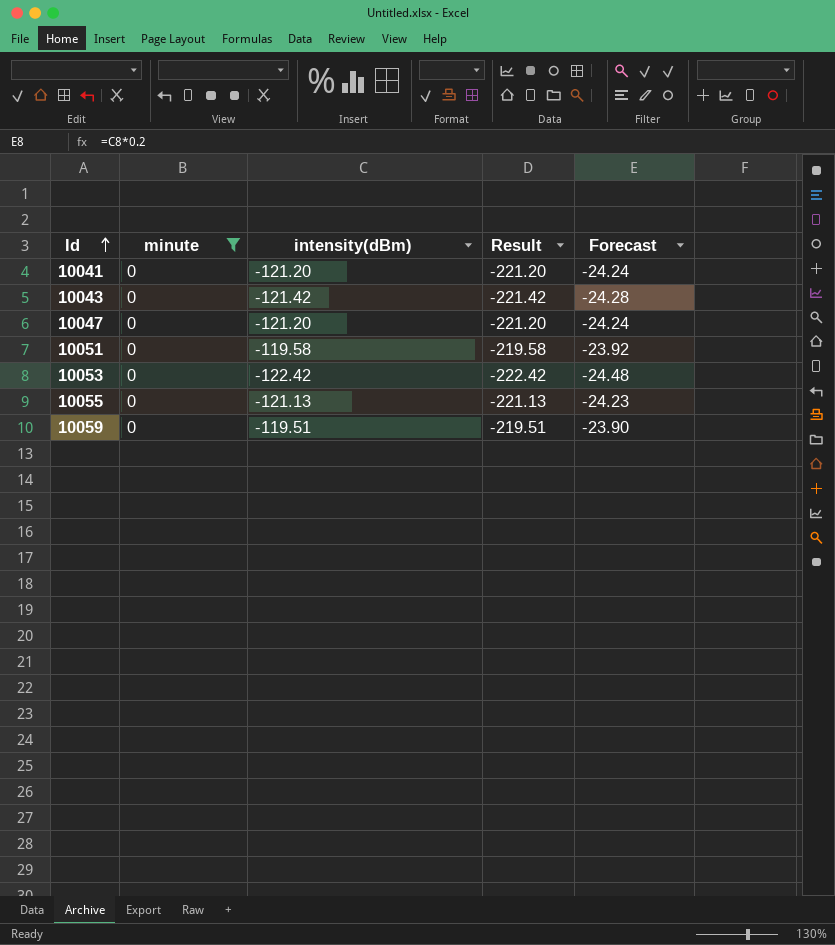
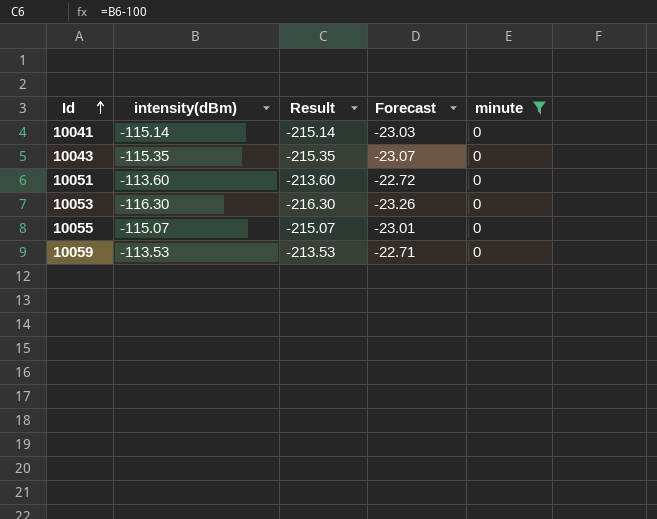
column minute | position: 2 -> 5
row 10047: 0 | -121.20 | -221.20 | -24.24 -> none
10041 | intensity(dBm): -121.20 -> -115.14
10041 | Result: -221.20 -> -215.14
10041 | Forecast: -24.24 -> -23.03
10043 | intensity(dBm): -121.42 -> -115.35
10043 | Result: -221.42 -> -215.35
10043 | Forecast: -24.28 -> -23.07
10051 | intensity(dBm): -119.58 -> -113.60
10051 | Result: -219.58 -> -213.60
10051 | Forecast: -23.92 -> -22.72
10053 | intensity(dBm): -122.42 -> -116.30
10053 | Result: -222.42 -> -216.30
10053 | Forecast: -24.48 -> -23.26
10055 | intensity(dBm): -121.13 -> -115.07
10055 | Result: -221.13 -> -215.07
10055 | Forecast: -24.23 -> -23.01
10059 | intensity(dBm): -119.51 -> -113.53
10059 | Result: -219.51 -> -213.53
10059 | Forecast: -23.90 -> -22.71

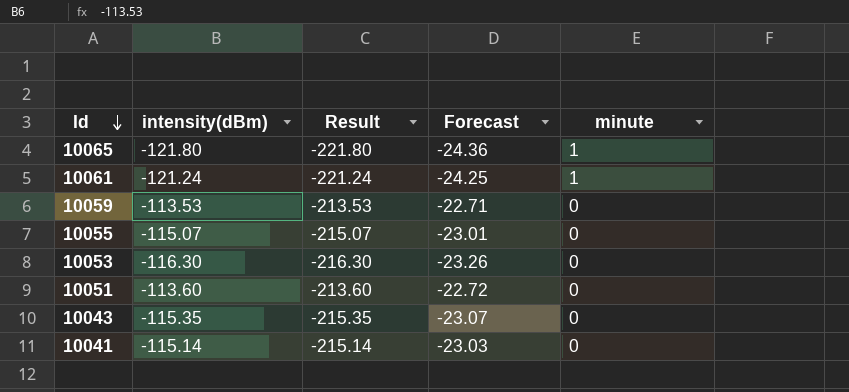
filter: minute = 0 -> none
row order: Id ascending -> Id descending

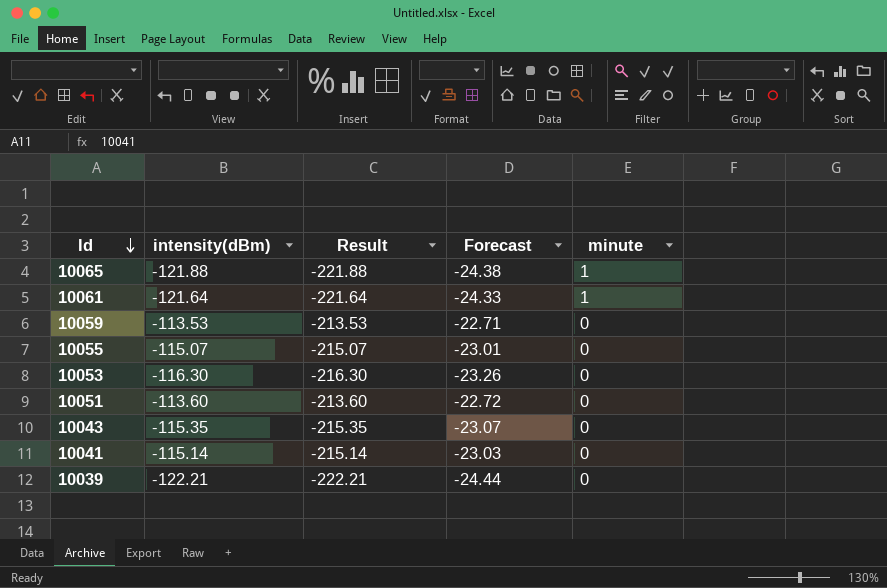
10065 | intensity(dBm): -121.80 -> -121.88
10065 | Result: -221.80 -> -221.88
10065 | Forecast: -24.36 -> -24.38
10061 | intensity(dBm): -121.24 -> -121.64
10061 | Result: -221.24 -> -221.64
10061 | Forecast: -24.25 -> -24.33
row 10039: none -> -122.21 | -222.21 | -24.44 | 0

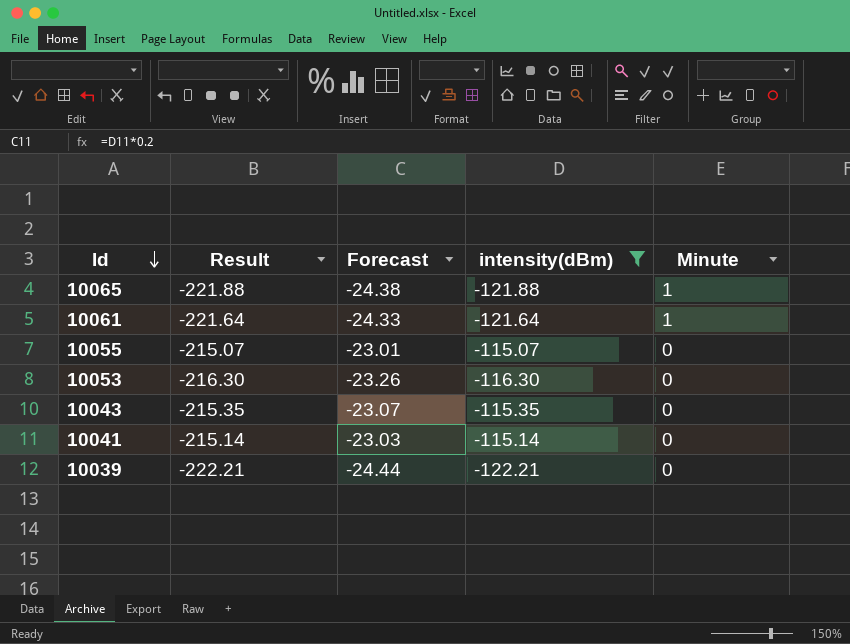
filter: none -> intensity(dBm) <= -115.07
column intensity(dBm) | position: 2 -> 4
column name: minute -> Minute

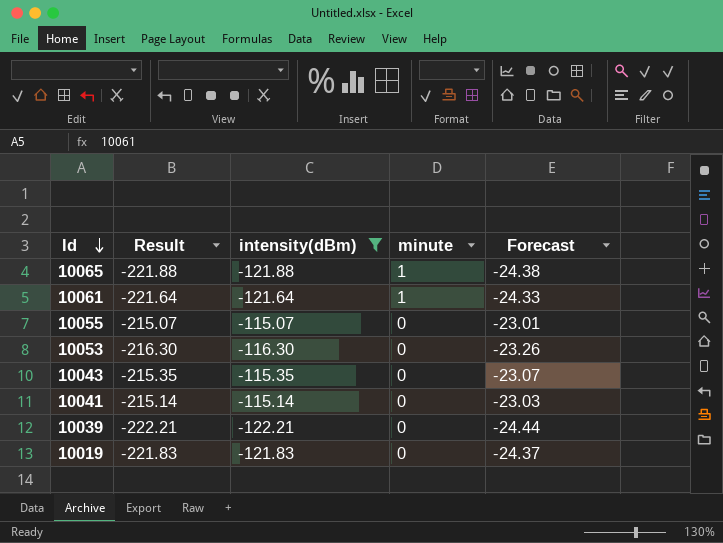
column name: Minute -> minute
column Forecast | position: 3 -> 5
row 10019: none -> -221.83 | -121.83 | 0 | -24.37

